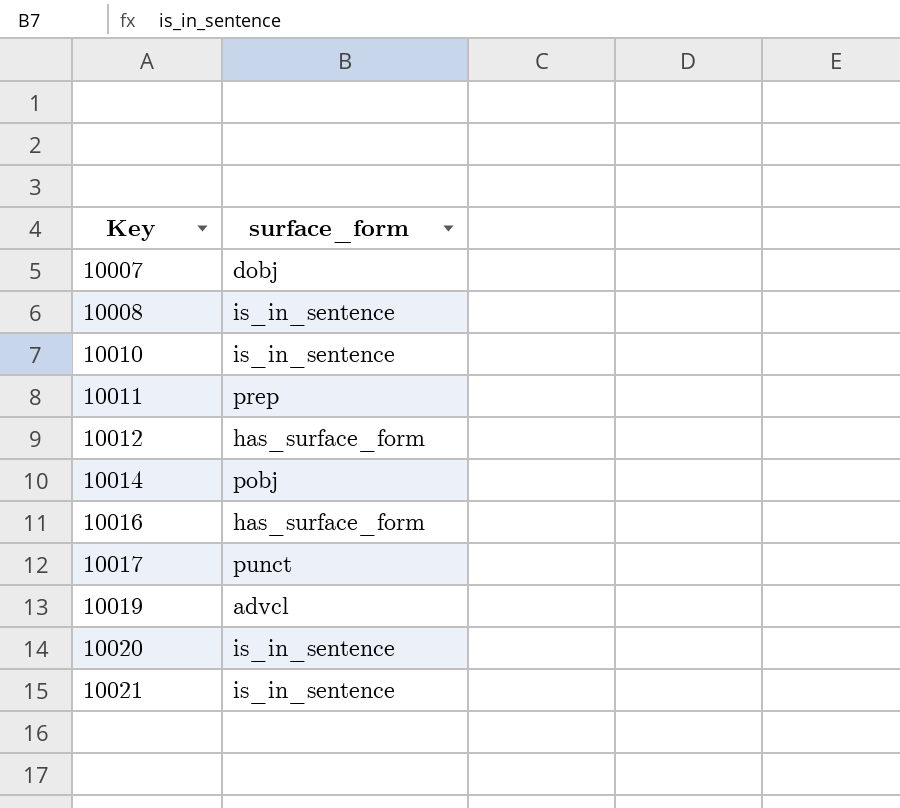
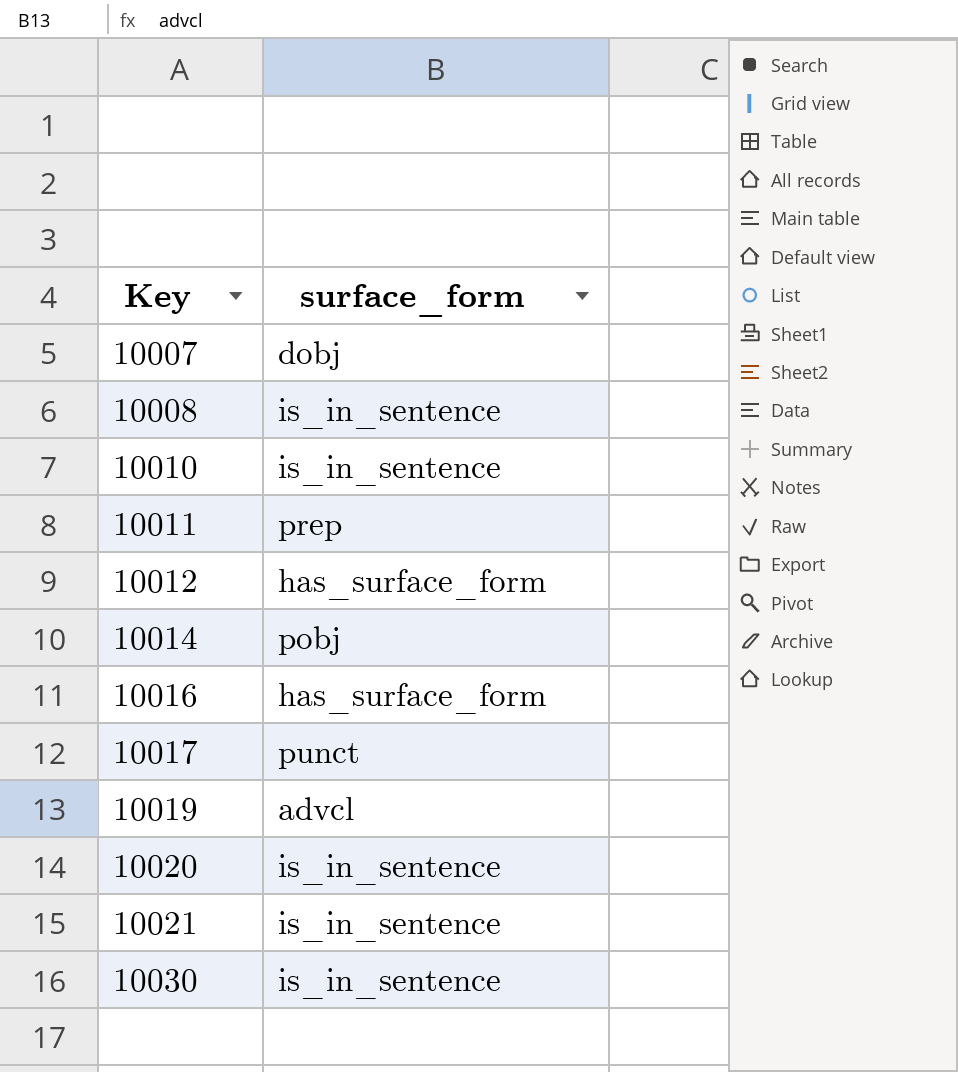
row 10030: none -> is_in_sentence

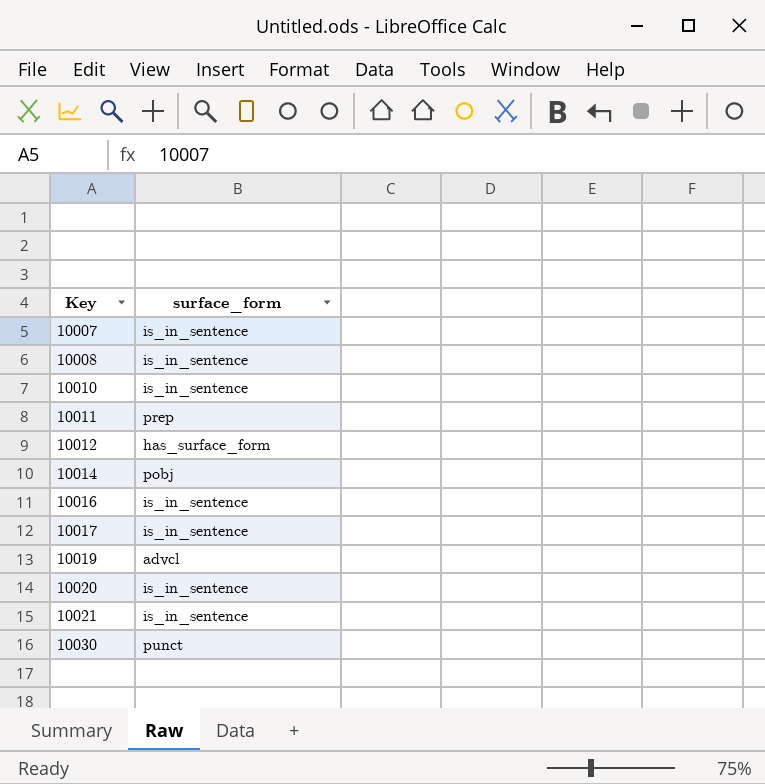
10007 | surface_form: dobj -> is_in_sentence
10016 | surface_form: has_surface_form -> is_in_sentence
10017 | surface_form: punct -> is_in_sentence
10030 | surface_form: is_in_sentence -> punct

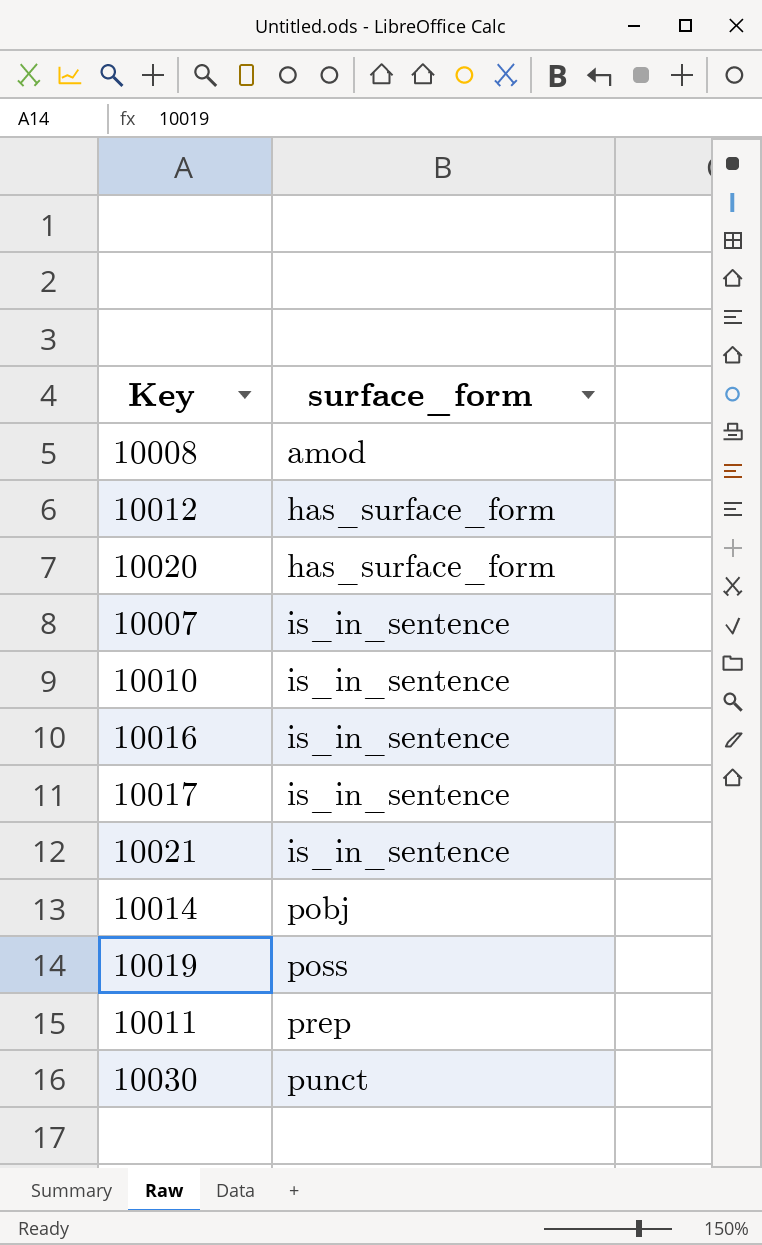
row order: Key ascending -> surface_form ascending
10008 | surface_form: is_in_sentence -> amod
10020 | surface_form: is_in_sentence -> has_surface_form
10019 | surface_form: advcl -> poss

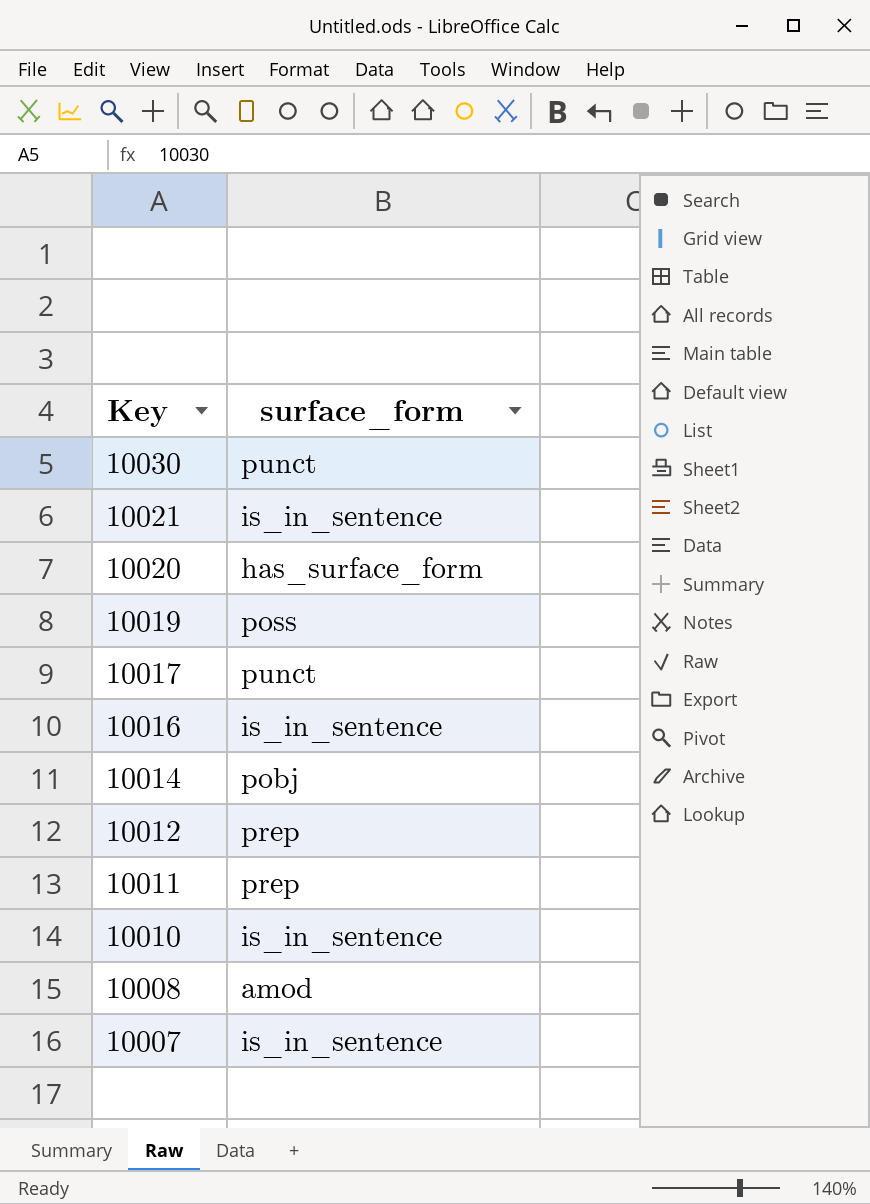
row order: surface_form ascending -> Key descending
10017 | surface_form: is_in_sentence -> punct
10012 | surface_form: has_surface_form -> prep

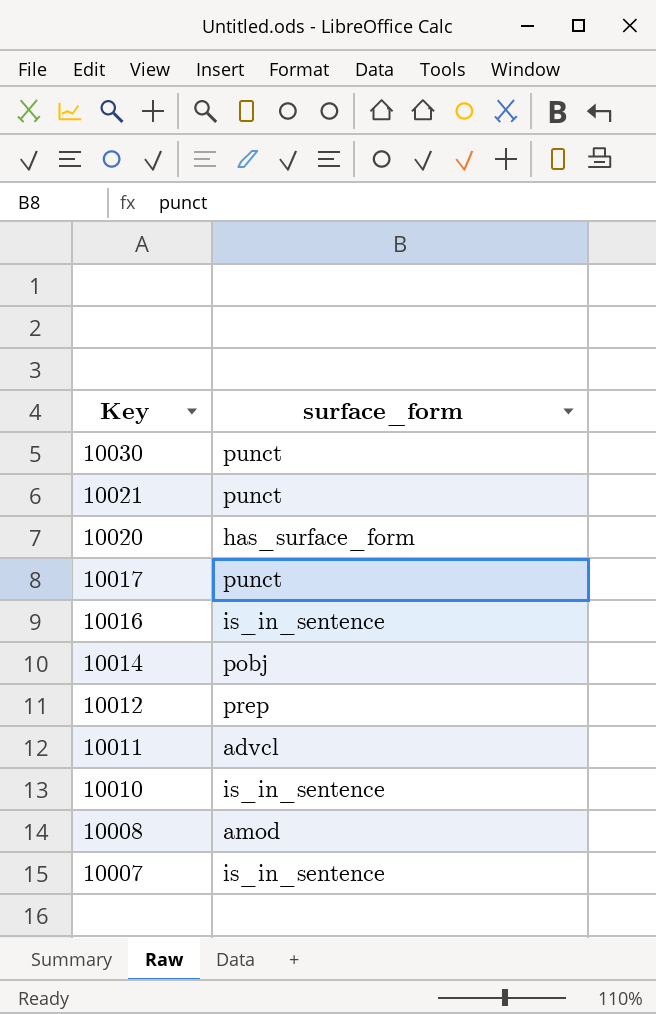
row 10019: poss -> none
10021 | surface_form: is_in_sentence -> punct
10011 | surface_form: prep -> advcl

